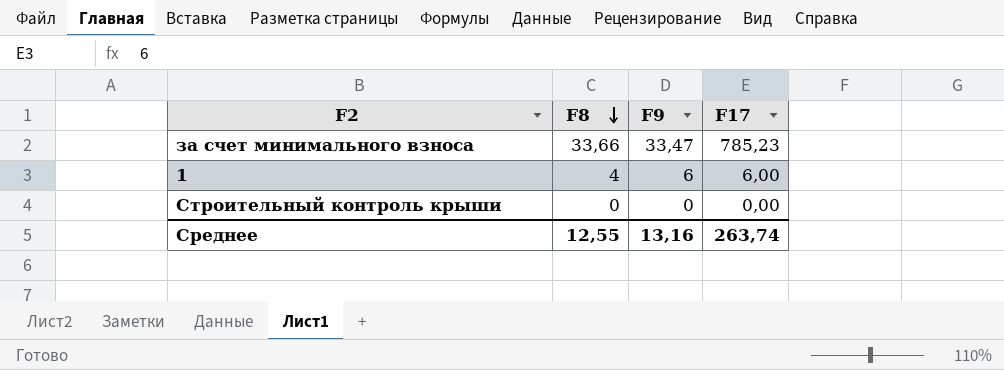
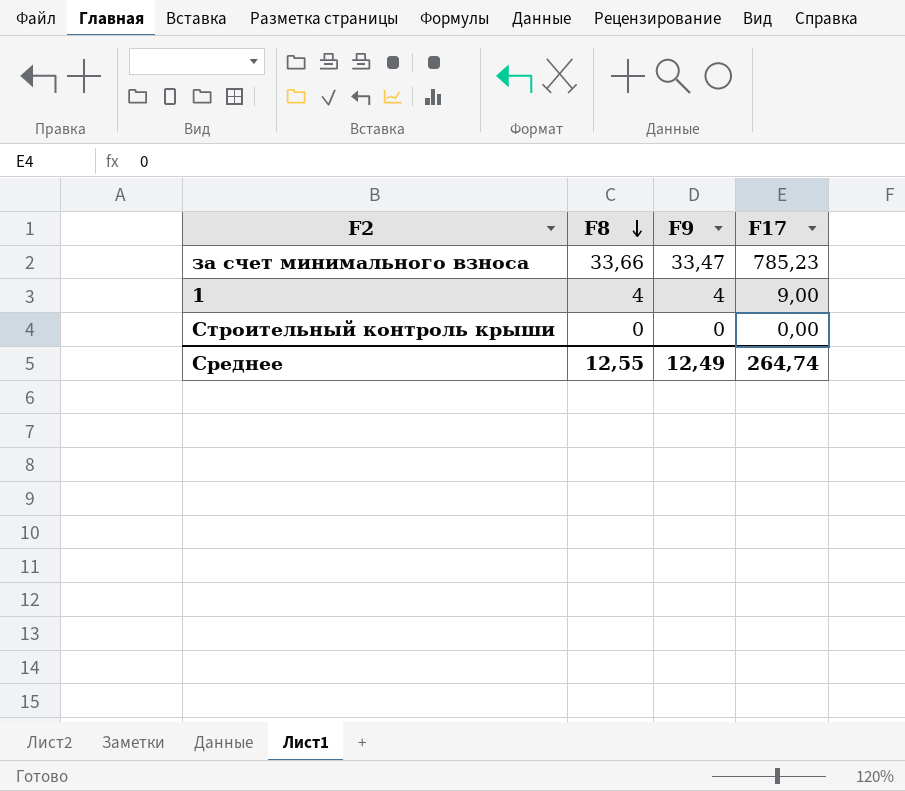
1 | F9: 6 -> 4
1 | F17: 6,00 -> 9,00
Среднее | F9: 13,16 -> 12,49
Среднее | F17: 263,74 -> 264,74

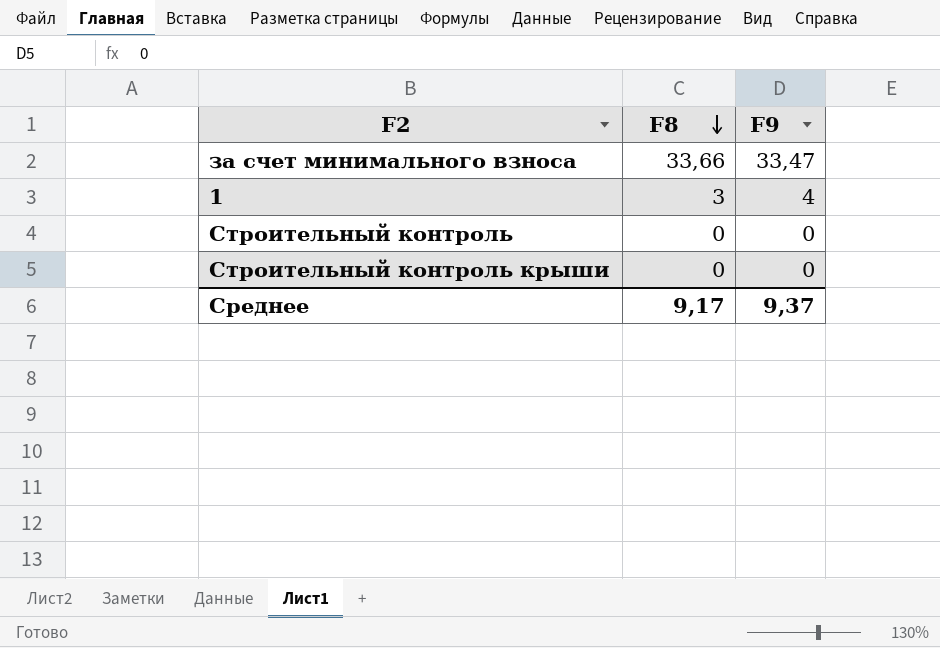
column F17 | position: 4 -> none
1 | F8: 4 -> 3
row Строительный контроль: none -> 0 | 0
Среднее | F8: 12,55 -> 9,17
Среднее | F9: 12,49 -> 9,37

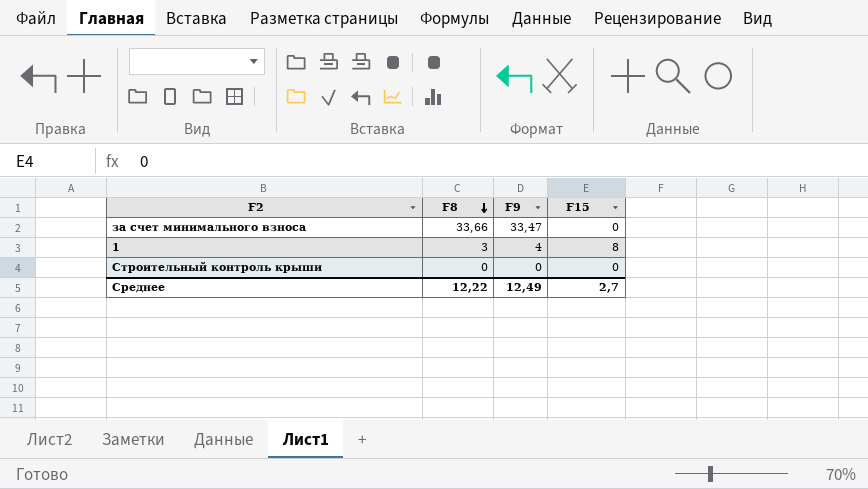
column F15 | position: none -> 4
row Строительный контроль: 0 | 0 -> none
Среднее | F8: 9,17 -> 12,22
Среднее | F9: 9,37 -> 12,49

